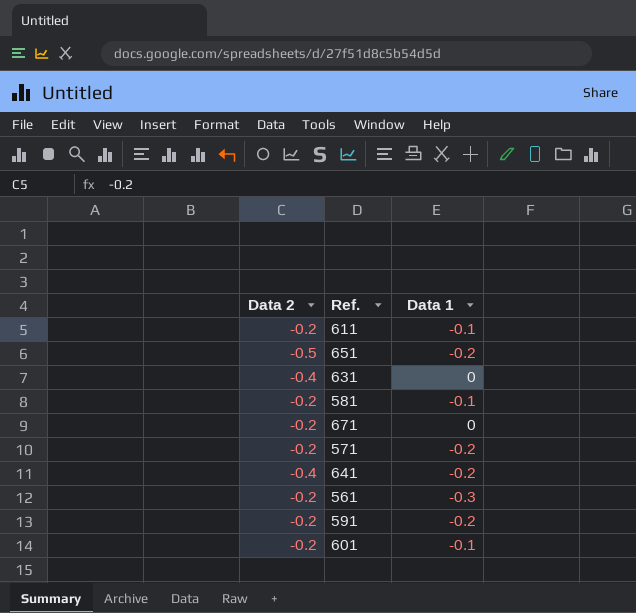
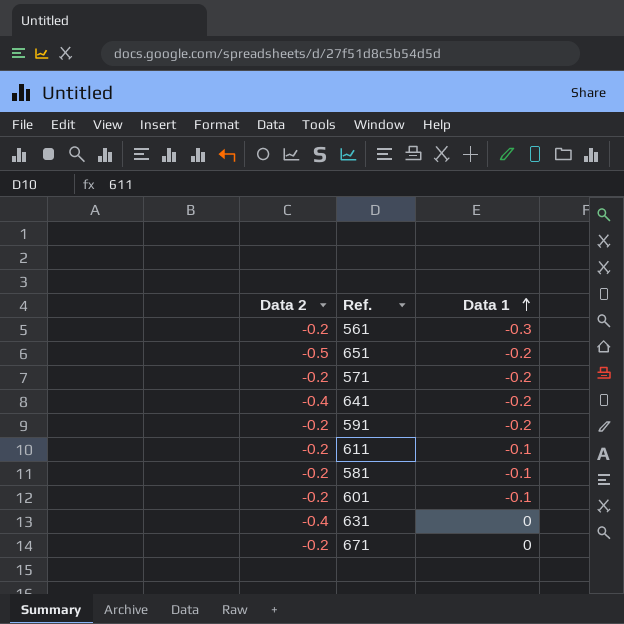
row order: none -> Data 1 ascending

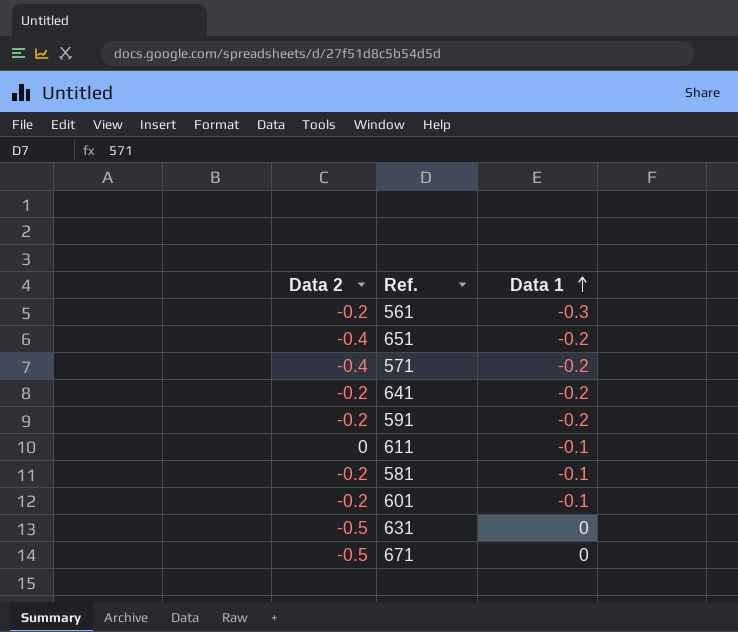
651 | Data 2: -0.5 -> -0.4
571 | Data 2: -0.2 -> -0.4
641 | Data 2: -0.4 -> -0.2
611 | Data 2: -0.2 -> 0
631 | Data 2: -0.4 -> -0.5
671 | Data 2: -0.2 -> -0.5

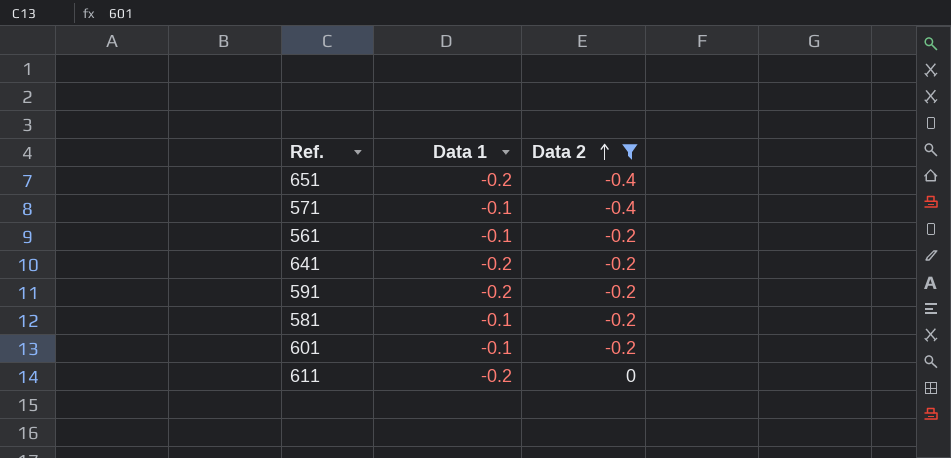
filter: none -> Data 2 != -0.5
row order: Data 1 ascending -> Data 2 ascending
column Data 2 | position: 1 -> 3
571 | Data 1: -0.2 -> -0.1
561 | Data 1: -0.3 -> -0.1
611 | Data 1: -0.1 -> -0.2

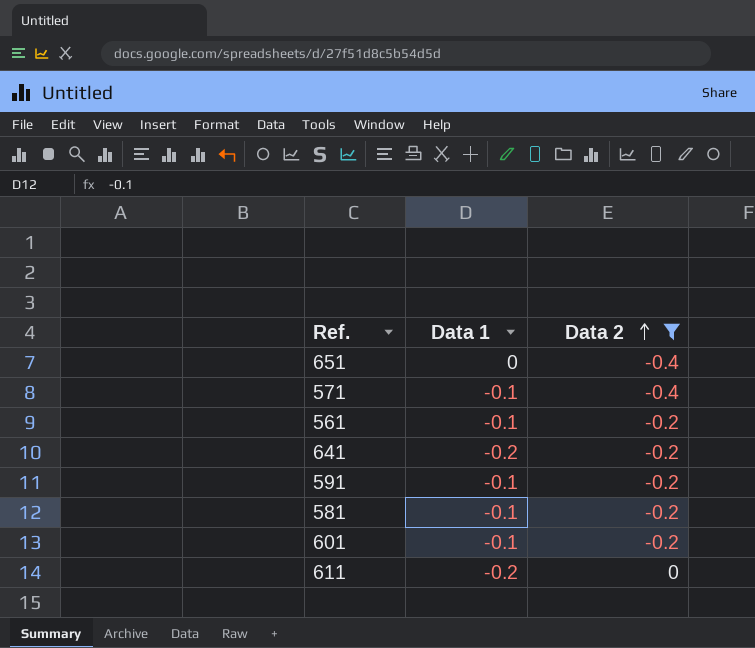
651 | Data 1: -0.2 -> 0
591 | Data 1: -0.2 -> -0.1

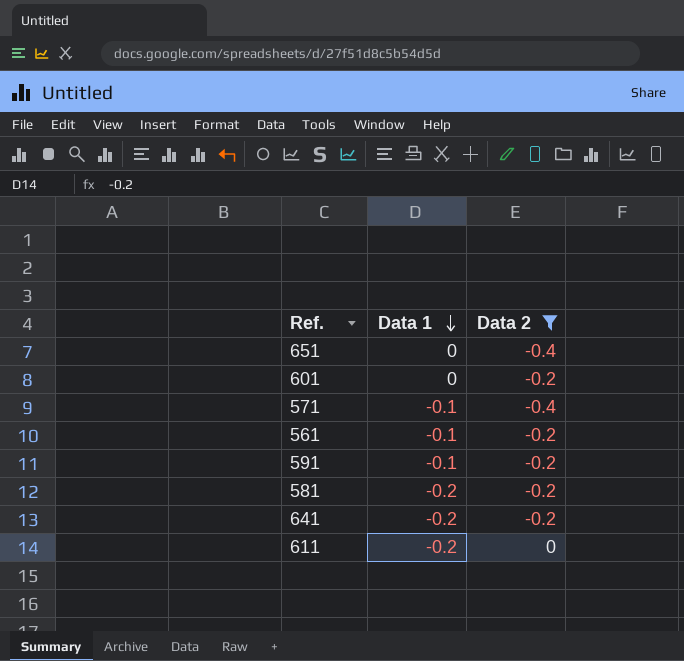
row order: Data 2 ascending -> Data 1 descending
601 | Data 1: -0.1 -> 0
581 | Data 1: -0.1 -> -0.2

